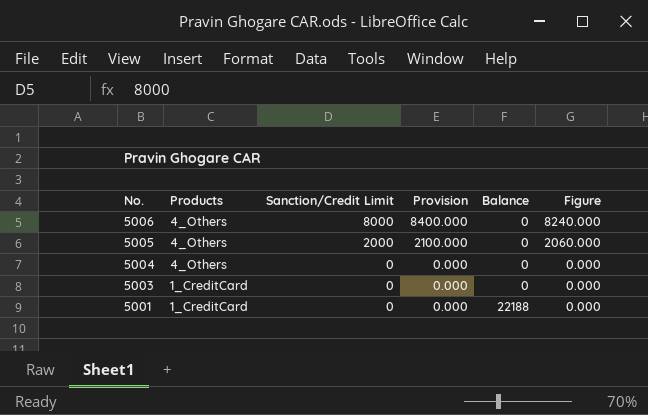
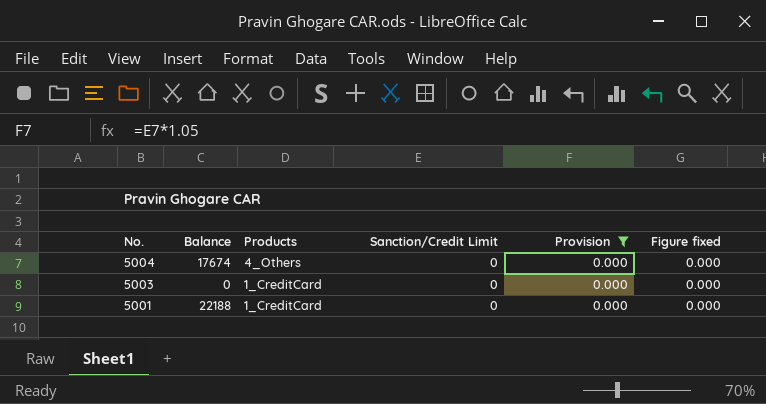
filter: none -> Provision = 0.000
column Balance | position: 5 -> 2
column name: Figure -> Figure fixed
5004 | Balance: 0 -> 17674

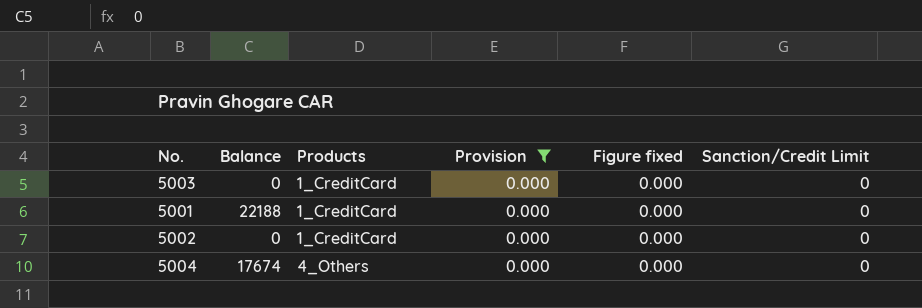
row order: No. descending -> Products ascending
column Sanction/Credit Limit | position: 4 -> 6
row 5002: none -> 0 | 1_CreditCard | 0.000 | 0.000 | 0

